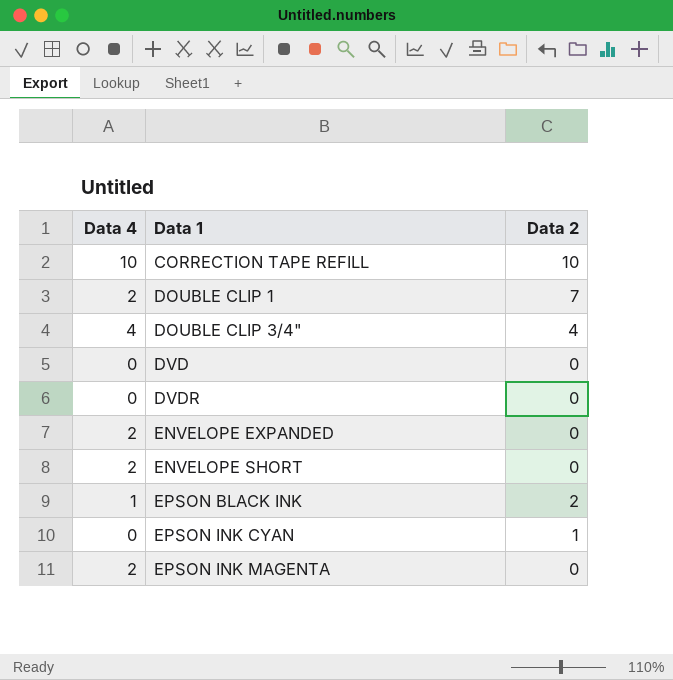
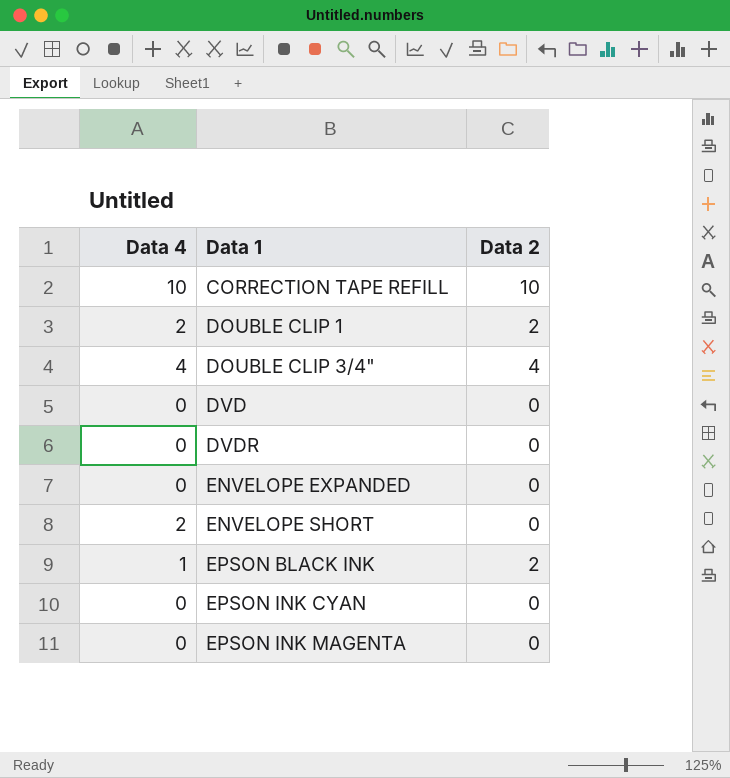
DOUBLE CLIP 1 | Data 2: 7 -> 2
ENVELOPE EXPANDED | Data 4: 2 -> 0
EPSON INK CYAN | Data 2: 1 -> 0
EPSON INK MAGENTA | Data 4: 2 -> 0

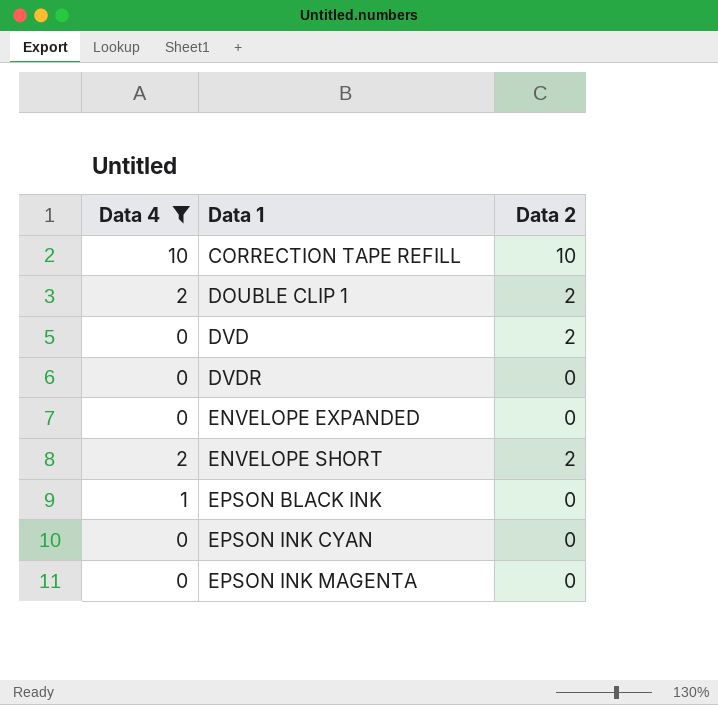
filter: none -> Data 4 != 4
DVD | Data 2: 0 -> 2
ENVELOPE SHORT | Data 2: 0 -> 2
EPSON BLACK INK | Data 2: 2 -> 0

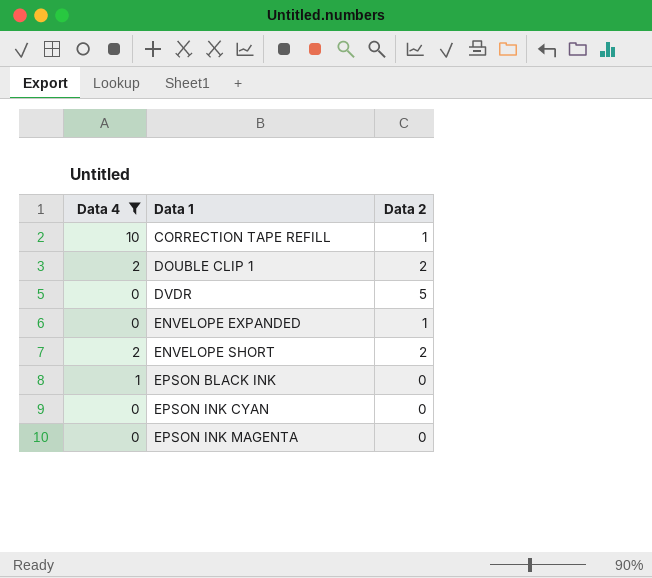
row DVD: 0 | 2 -> none
CORRECTION TAPE REFILL | Data 2: 10 -> 1
DVDR | Data 2: 0 -> 5
ENVELOPE EXPANDED | Data 2: 0 -> 1

